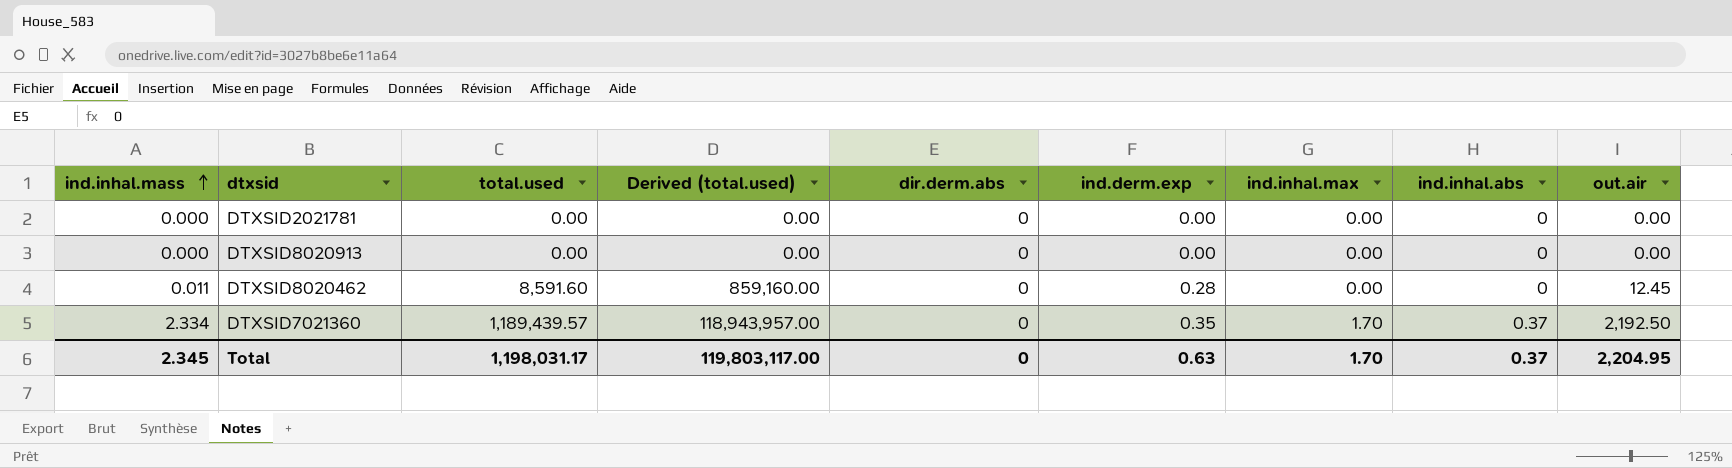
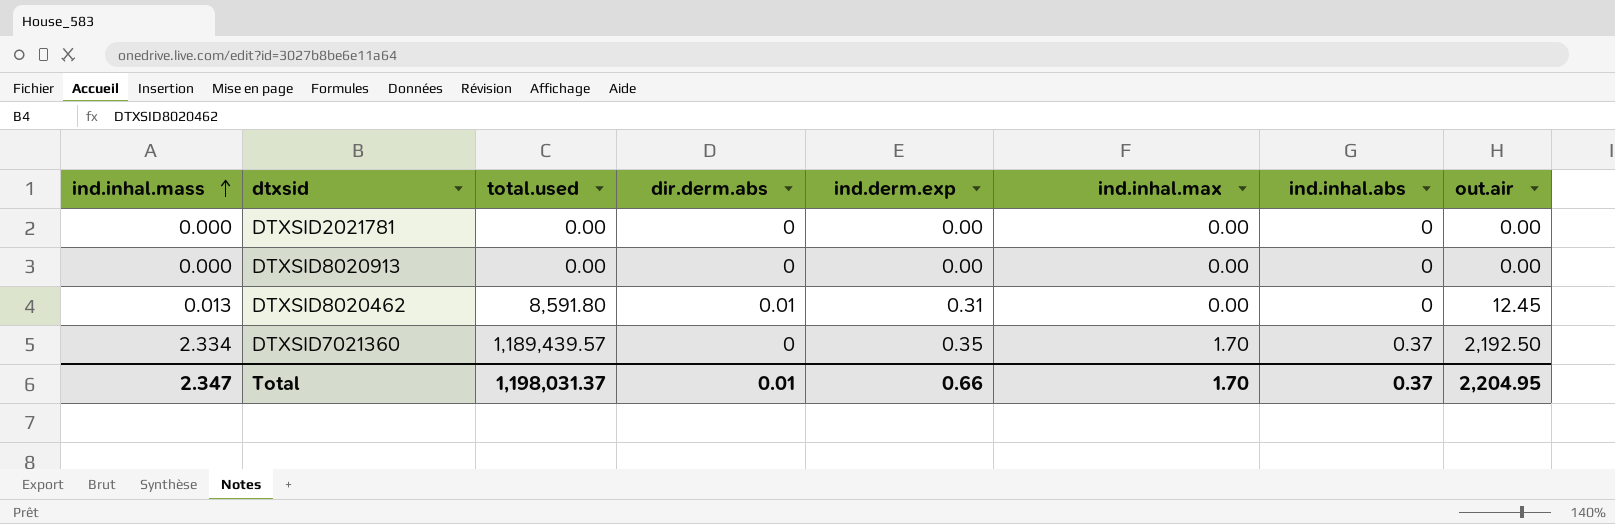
column Derived (total.used) | formula: [total.used] * 100 -> none
DTXSID8020462 | ind.inhal.mass: 0.011 -> 0.013
DTXSID8020462 | total.used: 8,591.60 -> 8,591.80
DTXSID8020462 | dir.derm.abs: 0 -> 0.01
DTXSID8020462 | ind.derm.exp: 0.28 -> 0.31
Total | ind.inhal.mass: 2.345 -> 2.347
Total | total.used: 1,198,031.17 -> 1,198,031.37
Total | dir.derm.abs: 0 -> 0.01
Total | ind.derm.exp: 0.63 -> 0.66

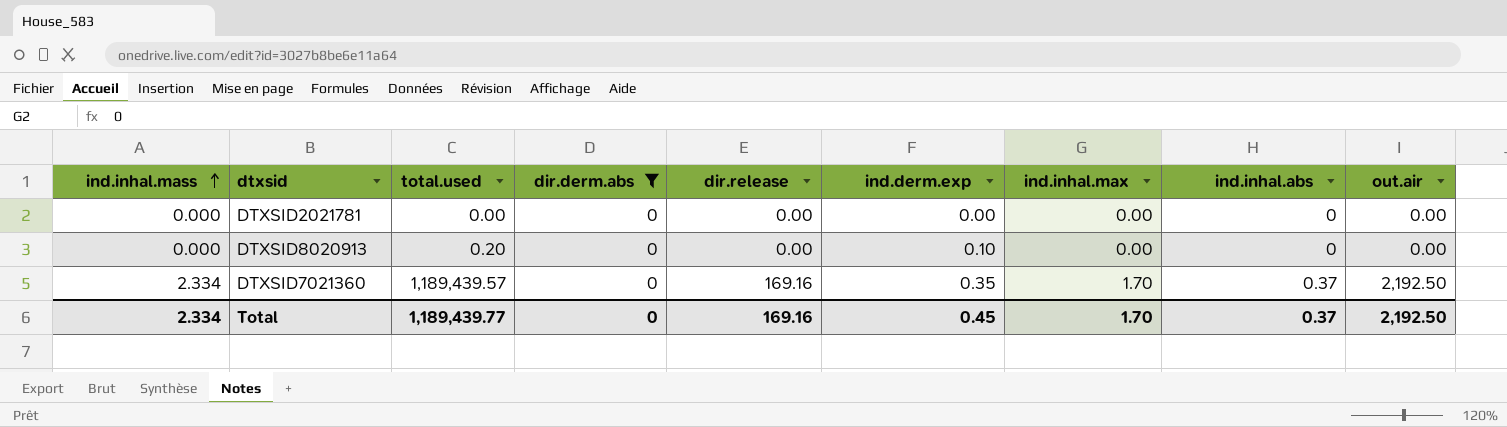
filter: none -> dir.derm.abs = 0
column dir.release | position: none -> 5
DTXSID8020913 | total.used: 0.00 -> 0.20
DTXSID8020913 | ind.derm.exp: 0.00 -> 0.10
Total | ind.inhal.mass: 2.347 -> 2.334
Total | total.used: 1,198,031.37 -> 1,189,439.77
Total | dir.derm.abs: 0.01 -> 0
Total | ind.derm.exp: 0.66 -> 0.45
Total | out.air: 2,204.95 -> 2,192.50

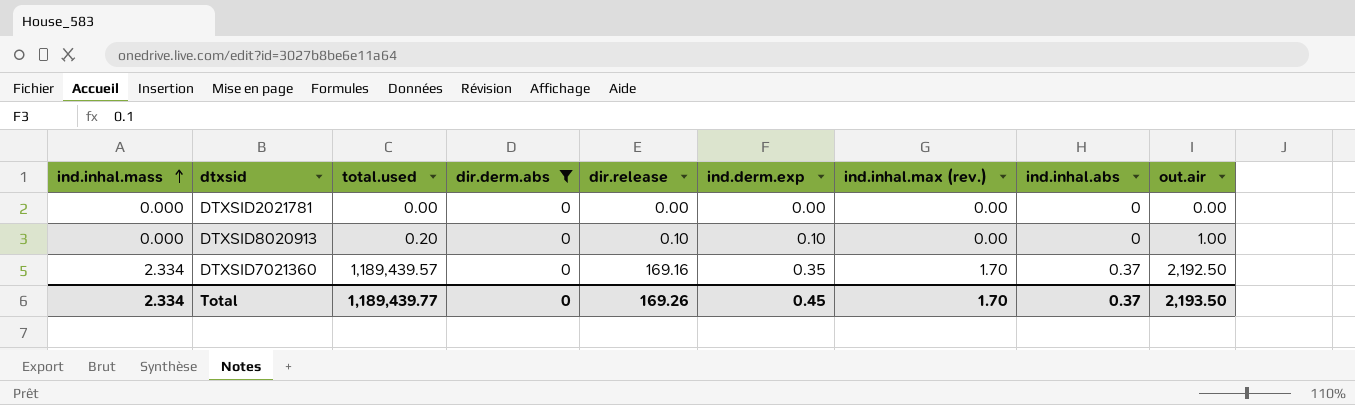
column name: ind.inhal.max -> ind.inhal.max (rev.)
DTXSID8020913 | dir.release: 0.00 -> 0.10
DTXSID8020913 | out.air: 0.00 -> 1.00
Total | dir.release: 169.16 -> 169.26
Total | out.air: 2,192.50 -> 2,193.50

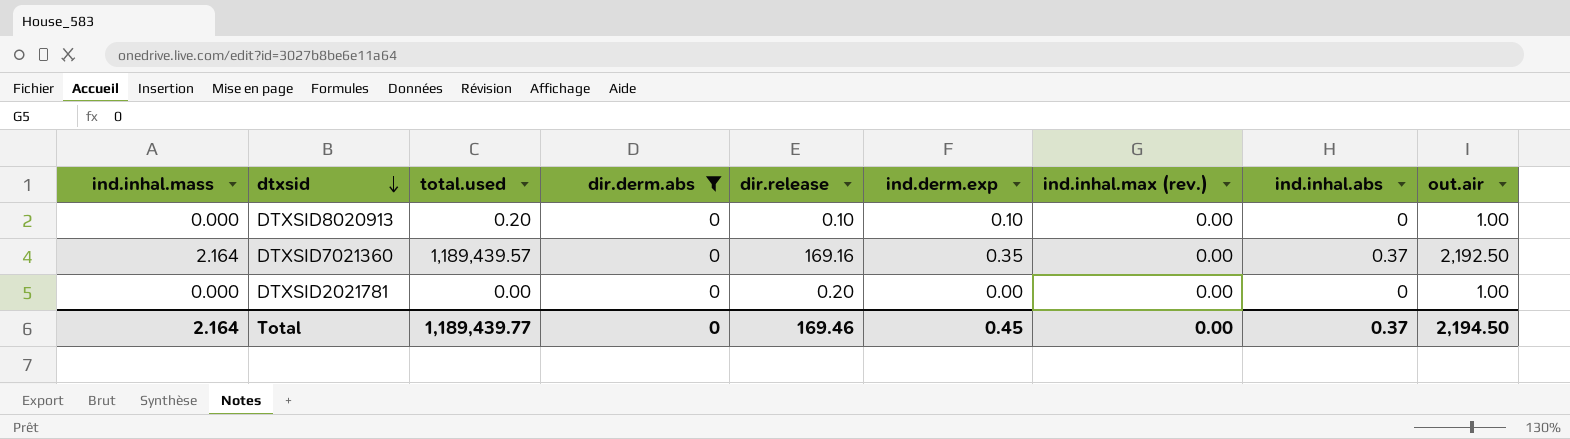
row order: ind.inhal.mass ascending -> dtxsid descending
DTXSID7021360 | ind.inhal.mass: 2.334 -> 2.164
DTXSID7021360 | ind.inhal.max (rev.): 1.70 -> 0.00
DTXSID2021781 | dir.release: 0.00 -> 0.20
DTXSID2021781 | out.air: 0.00 -> 1.00
Total | ind.inhal.mass: 2.334 -> 2.164
Total | dir.release: 169.26 -> 169.46
Total | ind.inhal.max (rev.): 1.70 -> 0.00
Total | out.air: 2,193.50 -> 2,194.50

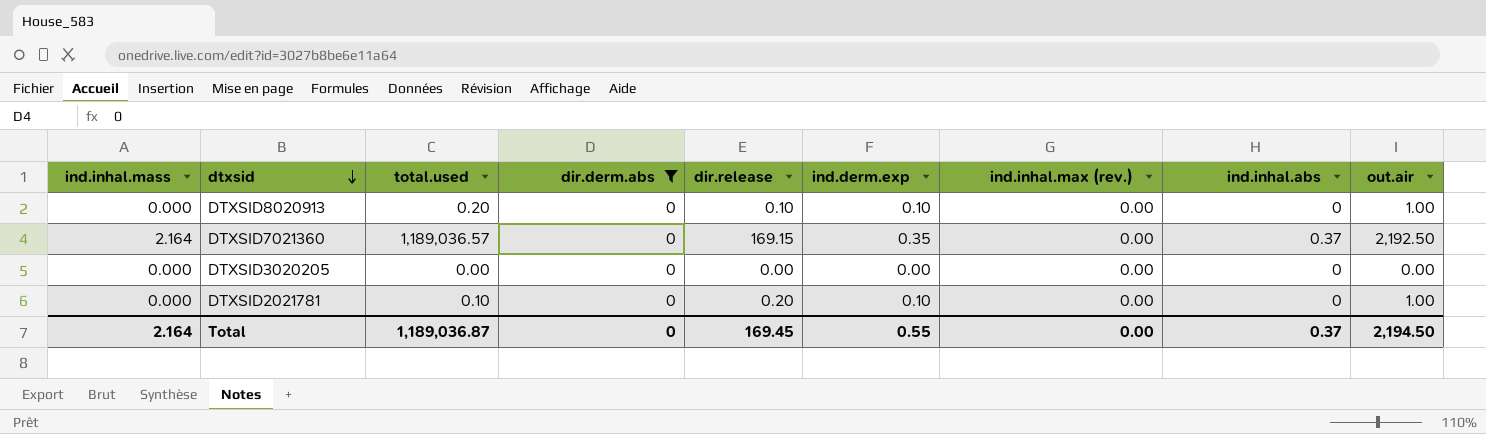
DTXSID7021360 | total.used: 1,189,439.57 -> 1,189,036.57
DTXSID7021360 | dir.release: 169.16 -> 169.15
row DTXSID3020205: none -> 0.000 | 0.00 | 0 | 0.00 | 0.00 | 0.00 | 0 | 0.00
DTXSID2021781 | total.used: 0.00 -> 0.10
DTXSID2021781 | ind.derm.exp: 0.00 -> 0.10
Total | total.used: 1,189,439.77 -> 1,189,036.87
Total | dir.release: 169.46 -> 169.45
Total | ind.derm.exp: 0.45 -> 0.55

